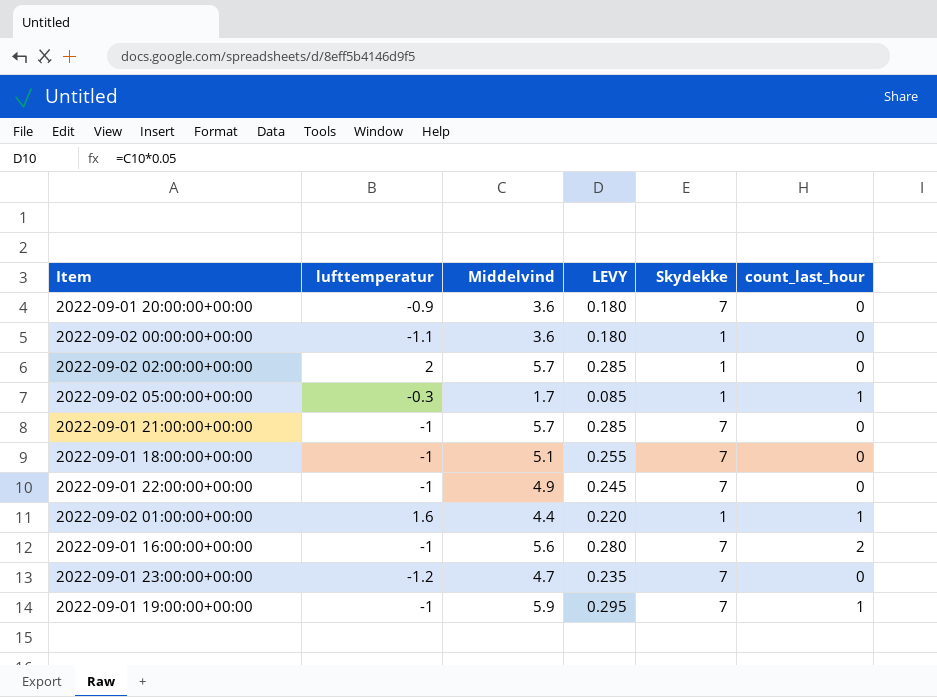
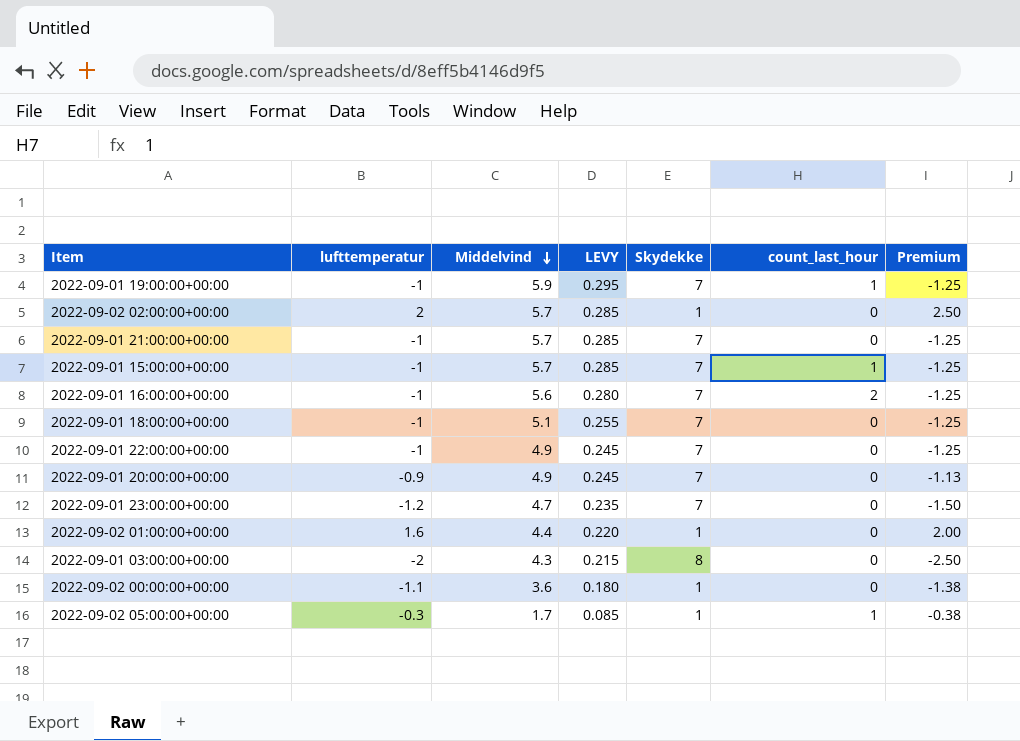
row order: none -> Middelvind descending
column Premium | formula: none -> [lufttemperatur] * 1.25
row 2022-09-01 15:00:00+00:00: none -> -1 | 5.7 | 0.285 | 7 | 1 | -1.25
2022-09-01 20:00:00+00:00 | Middelvind: 3.6 -> 4.9
2022-09-01 20:00:00+00:00 | LEVY: 0.180 -> 0.245
2022-09-02 01:00:00+00:00 | count_last_hour: 1 -> 0
row 2022-09-01 03:00:00+00:00: none -> -2 | 4.3 | 0.215 | 8 | 0 | -2.50

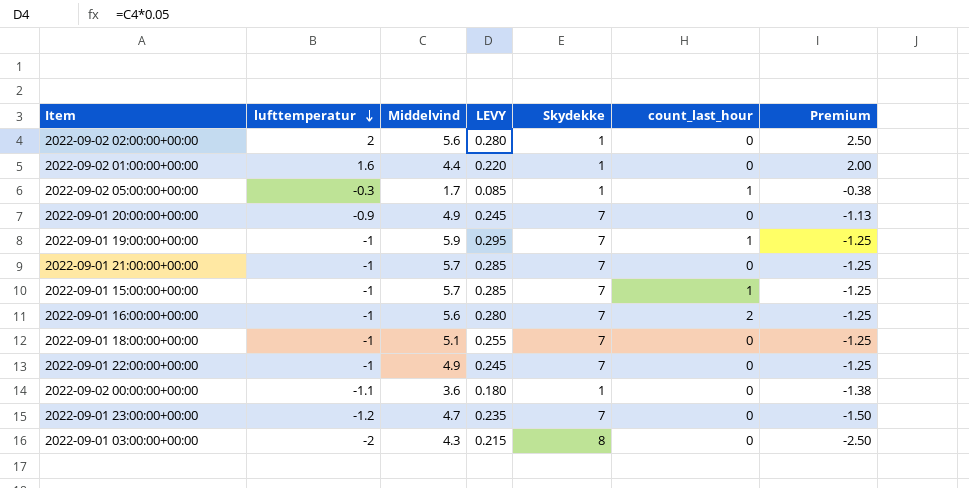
row order: Middelvind descending -> lufttemperatur descending
2022-09-02 02:00:00+00:00 | Middelvind: 5.7 -> 5.6
2022-09-02 02:00:00+00:00 | LEVY: 0.285 -> 0.280

